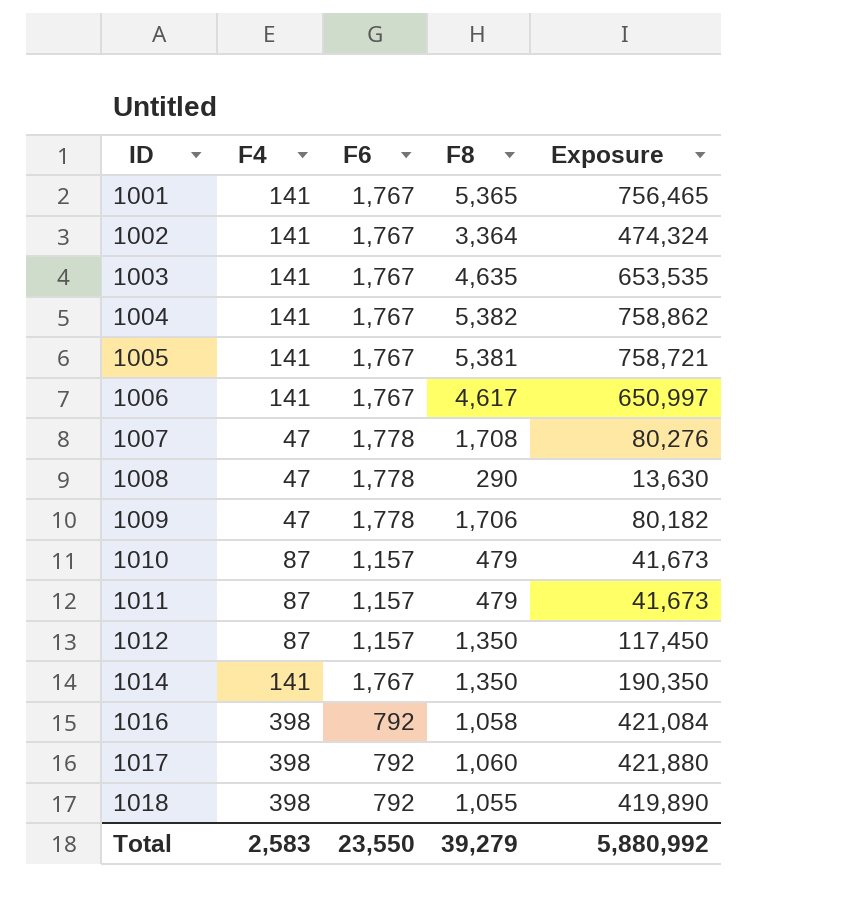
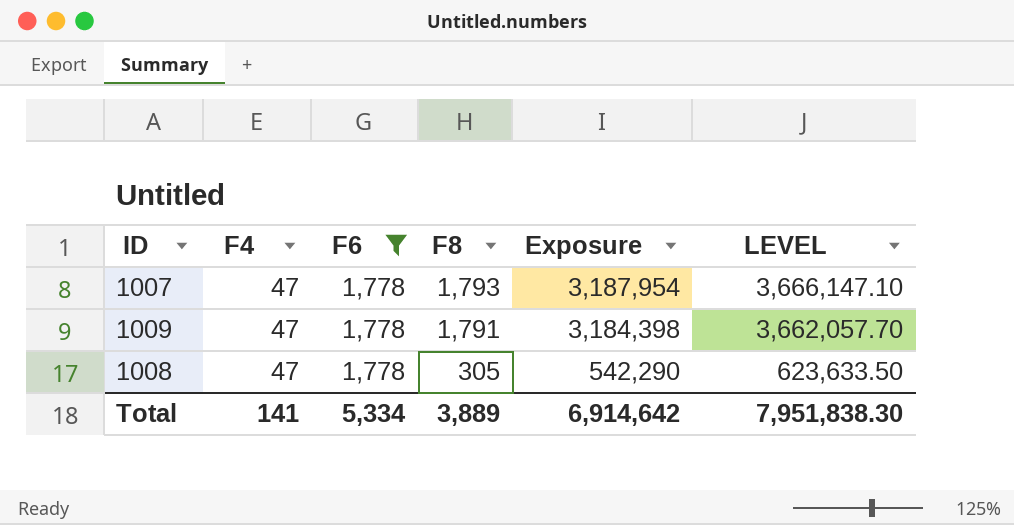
filter: none -> F6 = 1,778
row order: ID ascending -> F8 descending
column Exposure | formula: [F4] * [F8] -> [F6] * [F8]
column LEVEL | formula: none -> [Exposure] * 1.15
1007 | F8: 1,708 -> 1,793
1009 | F8: 1,706 -> 1,791
1008 | F8: 290 -> 305
Total | F4: 2,583 -> 141
Total | F6: 23,550 -> 5,334
Total | F8: 39,279 -> 3,889
Total | Exposure: 5,880,992 -> 6,914,642

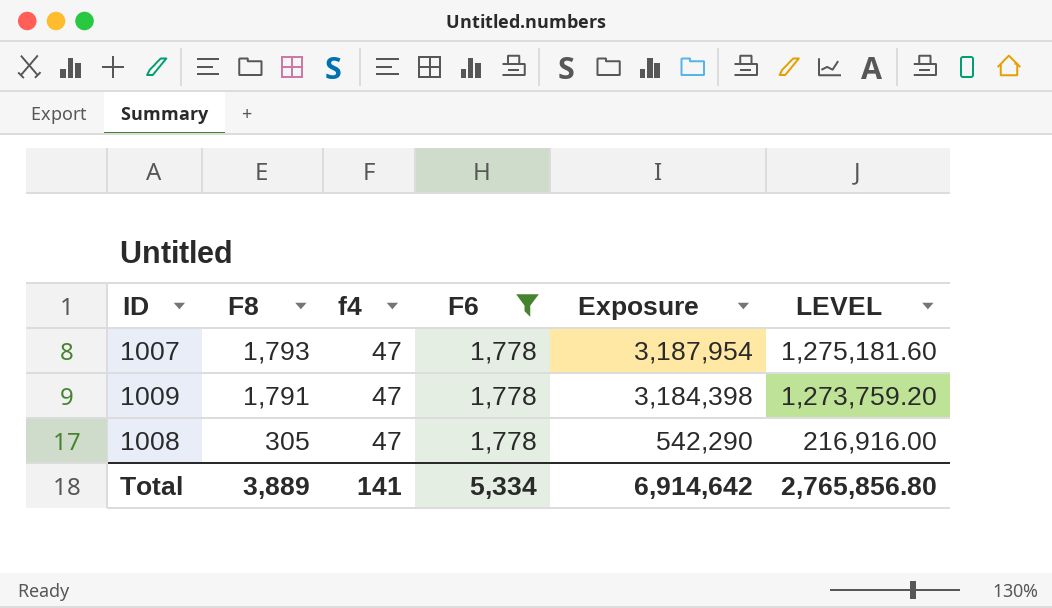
column F8 | position: 4 -> 2
column name: F4 -> f4
column LEVEL | formula: [Exposure] * 1.15 -> [Exposure] * 0.4
Total | LEVEL: 7,951,838.30 -> 2,765,856.80

